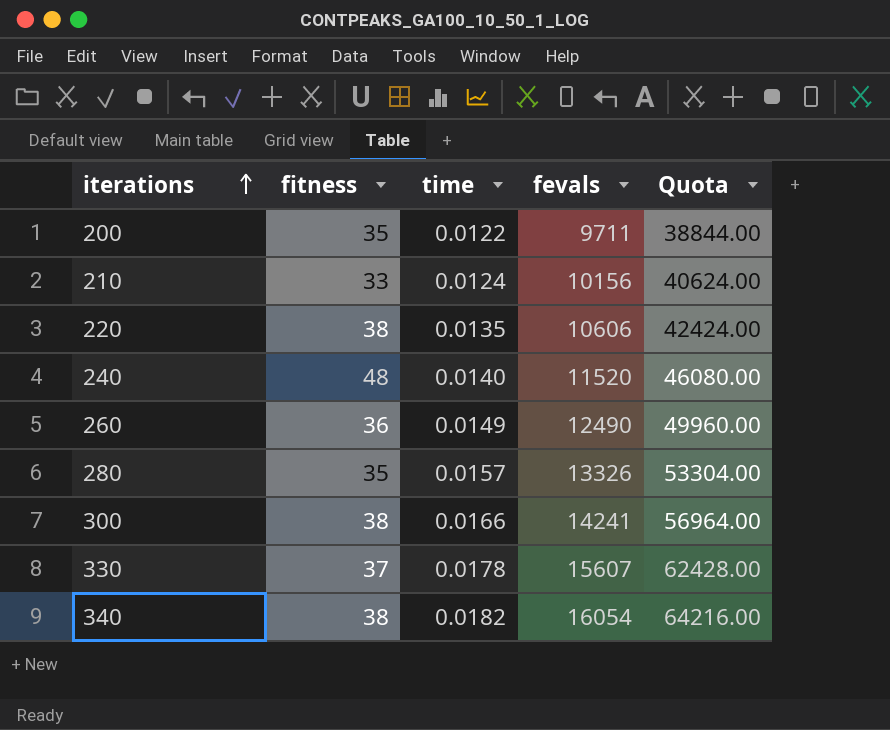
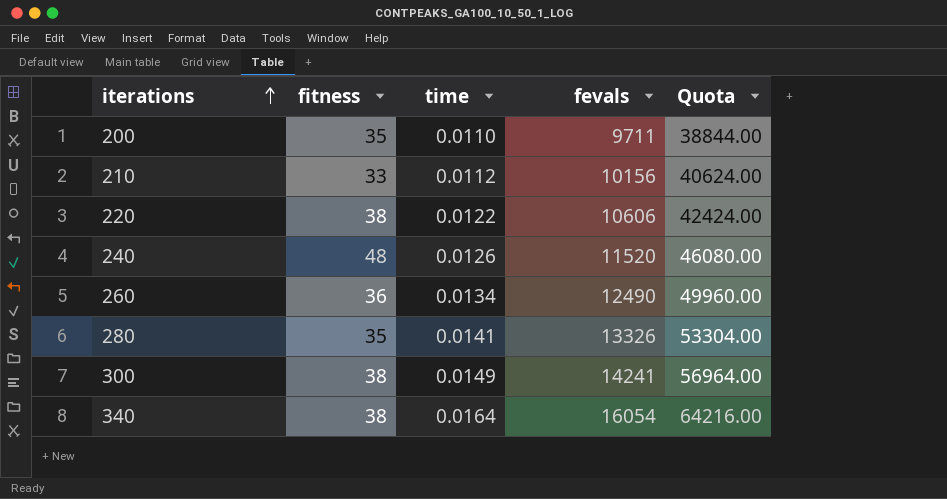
row 330: 37 | 0.0178 | 15607 | 62428.00 -> none
200 | time: 0.0122 -> 0.0110
210 | time: 0.0124 -> 0.0112
220 | time: 0.0135 -> 0.0122
240 | time: 0.0140 -> 0.0126
260 | time: 0.0149 -> 0.0134
280 | time: 0.0157 -> 0.0141
300 | time: 0.0166 -> 0.0149
340 | time: 0.0182 -> 0.0164

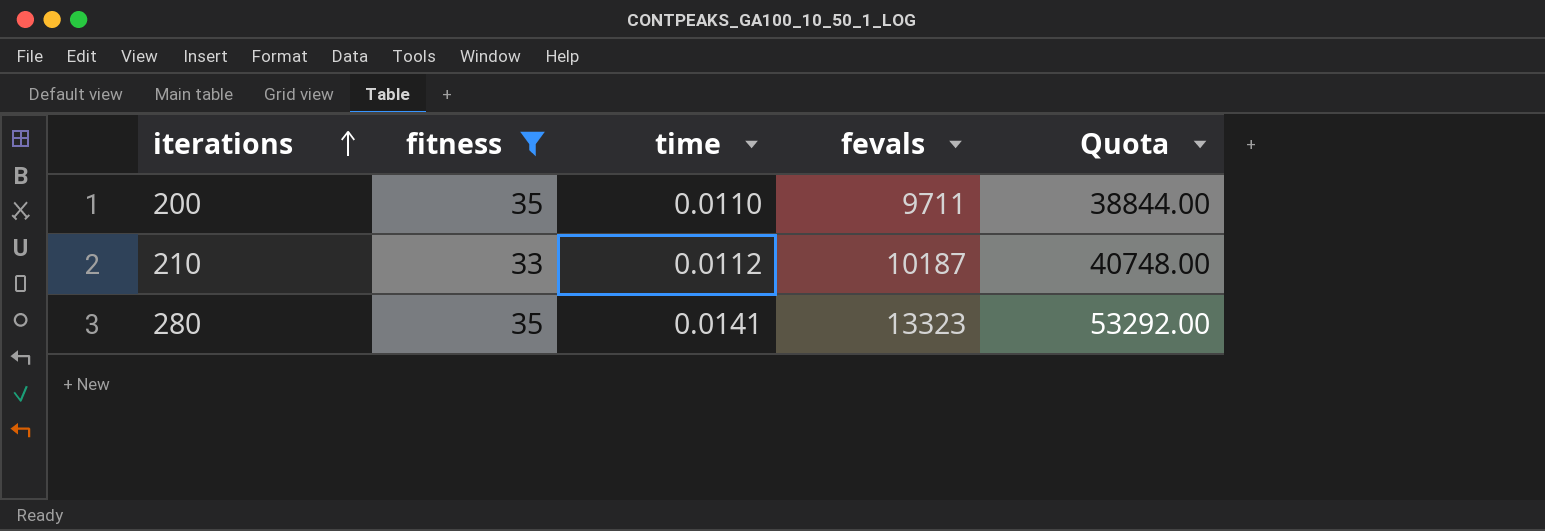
filter: none -> fitness <= 35
210 | fevals: 10156 -> 10187
210 | Quota: 40624.00 -> 40748.00
280 | fevals: 13326 -> 13323
280 | Quota: 53304.00 -> 53292.00

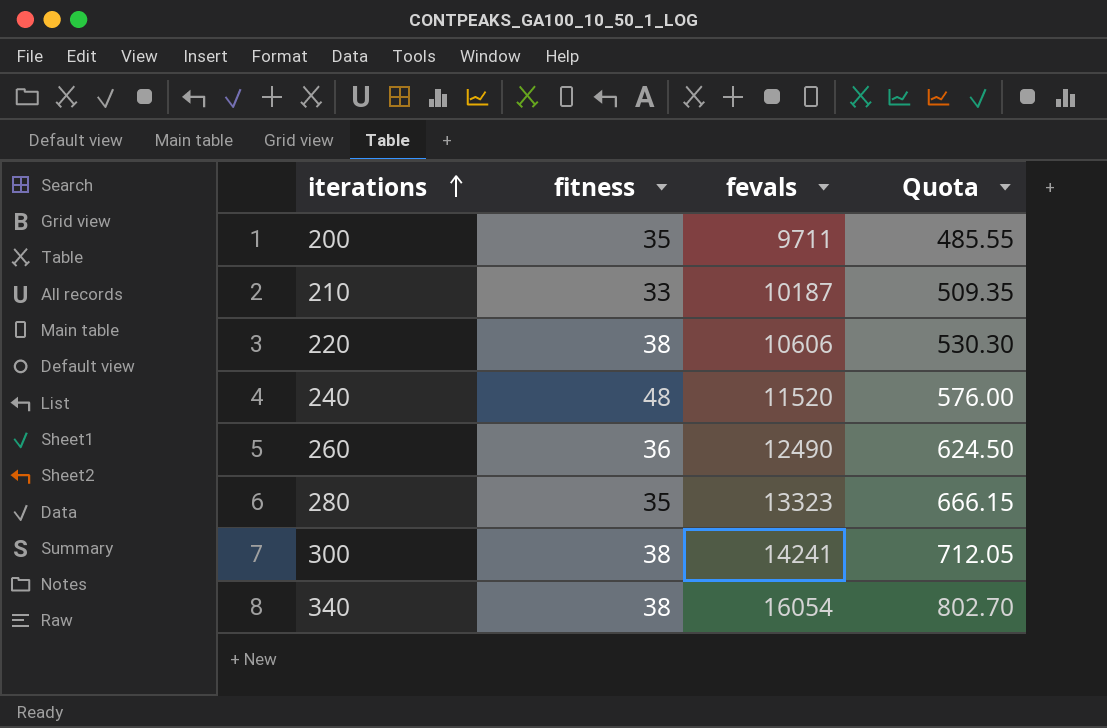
filter: fitness <= 35 -> none
column time | position: 3 -> none
column Quota | formula: [fevals] * 4 -> [fevals] * 0.05

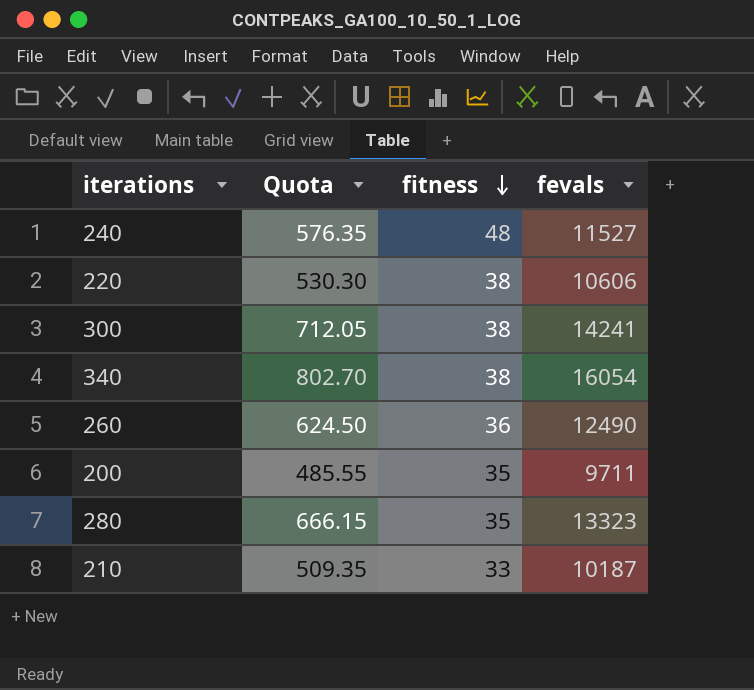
row order: iterations ascending -> fitness descending
column Quota | position: 4 -> 2
240 | Quota: 576.00 -> 576.35
240 | fevals: 11520 -> 11527

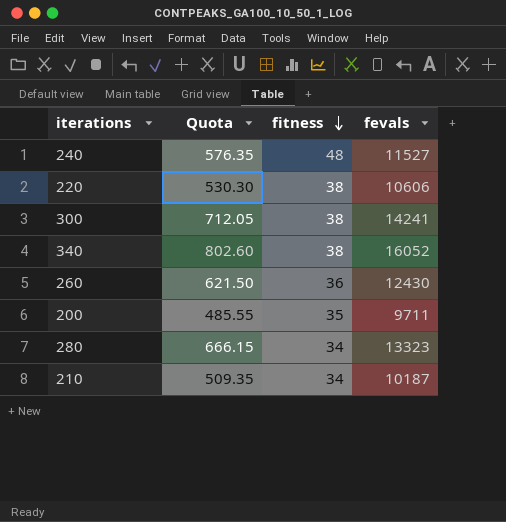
340 | Quota: 802.70 -> 802.60
340 | fevals: 16054 -> 16052
260 | Quota: 624.50 -> 621.50
260 | fevals: 12490 -> 12430
280 | fitness: 35 -> 34
210 | fitness: 33 -> 34

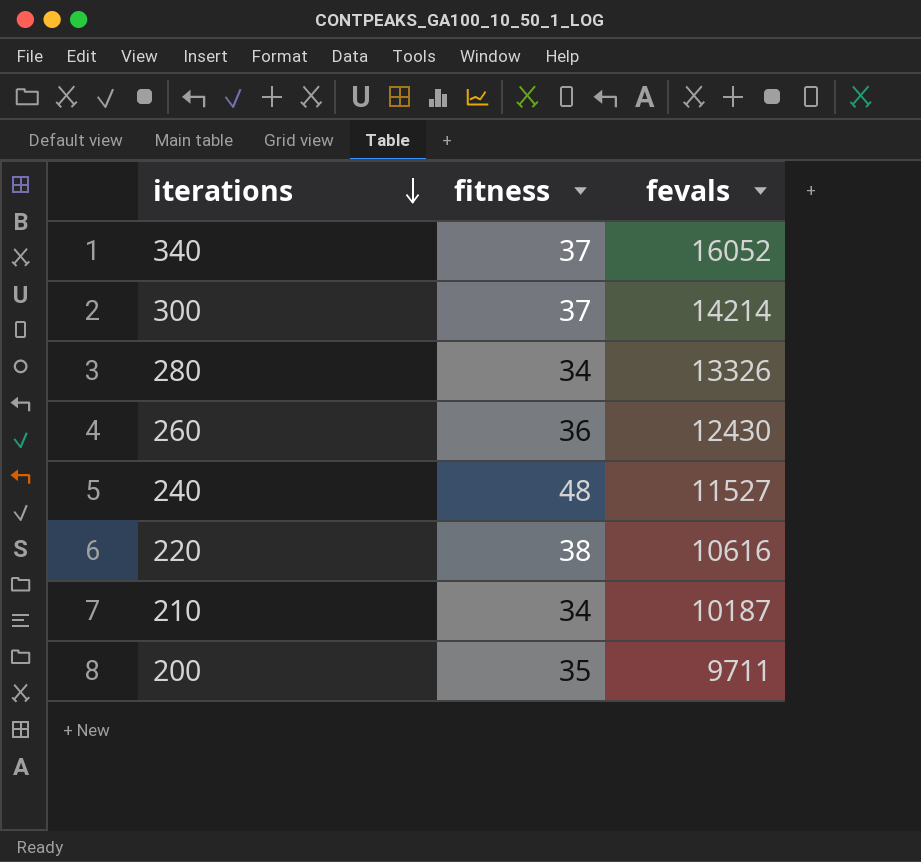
row order: fitness descending -> iterations descending
column Quota | formula: [fevals] * 0.05 -> none
340 | fitness: 38 -> 37
300 | fitness: 38 -> 37
300 | fevals: 14241 -> 14214
280 | fevals: 13323 -> 13326
220 | fevals: 10606 -> 10616

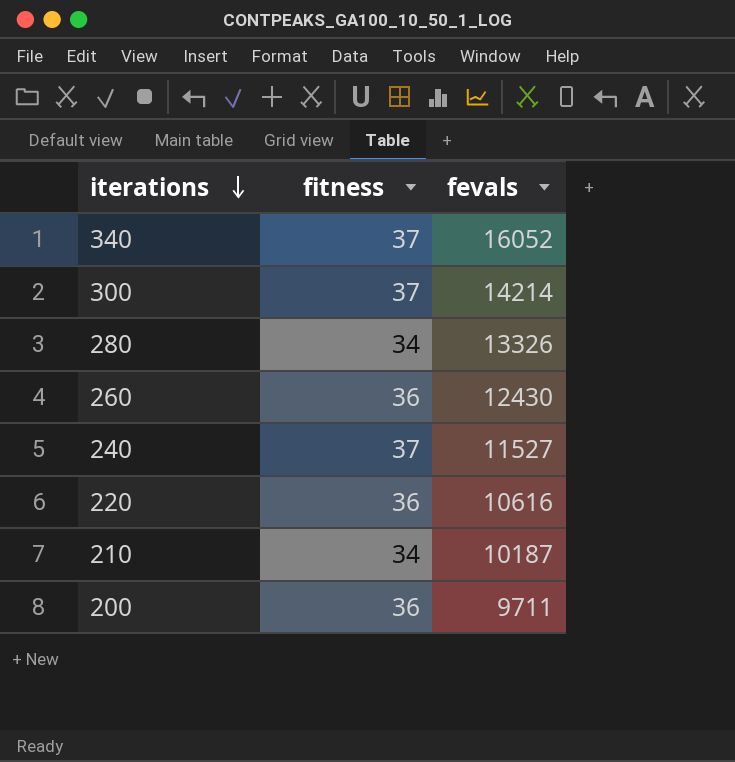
240 | fitness: 48 -> 37
220 | fitness: 38 -> 36
200 | fitness: 35 -> 36

